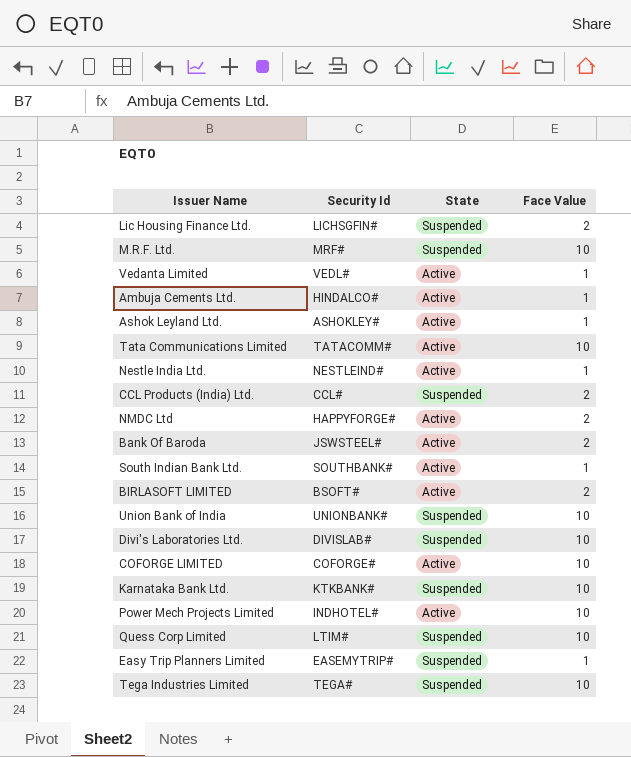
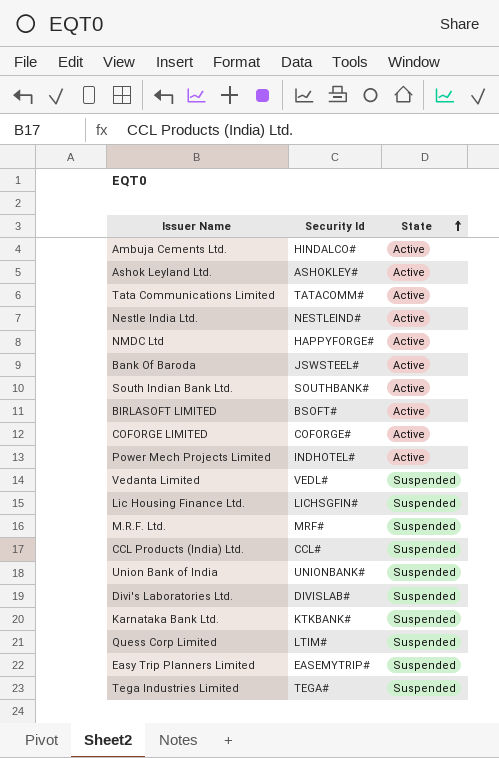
row order: none -> State ascending
column Face Value | position: 4 -> none
Vedanta Limited | State: Active -> Suspended

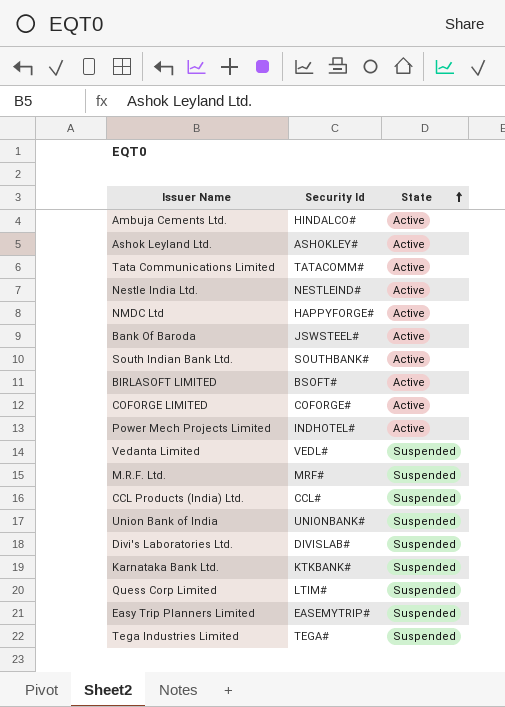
row Lic Housing Finance Ltd.: LICHSGFIN# | Suspended -> none

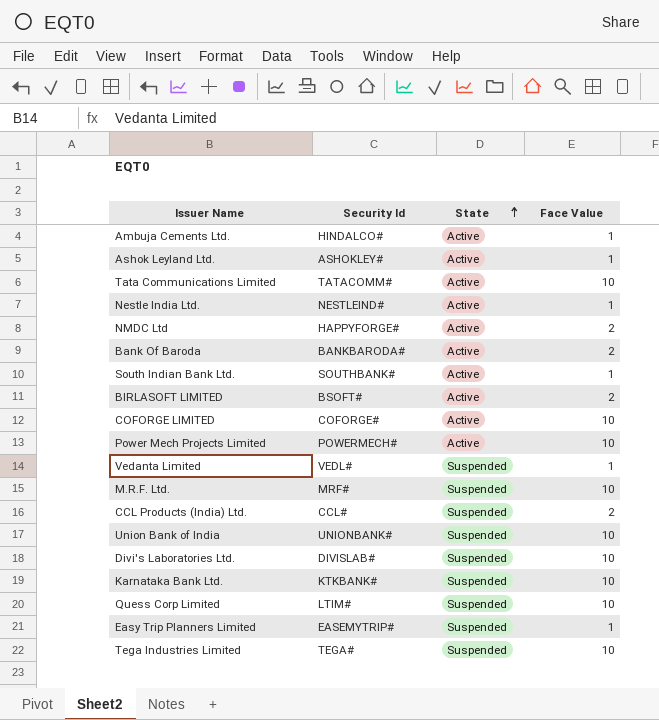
column Face Value | position: none -> 4
Bank Of Baroda | Security Id: JSWSTEEL# -> BANKBARODA#
Power Mech Projects Limited | Security Id: INDHOTEL# -> POWERMECH#

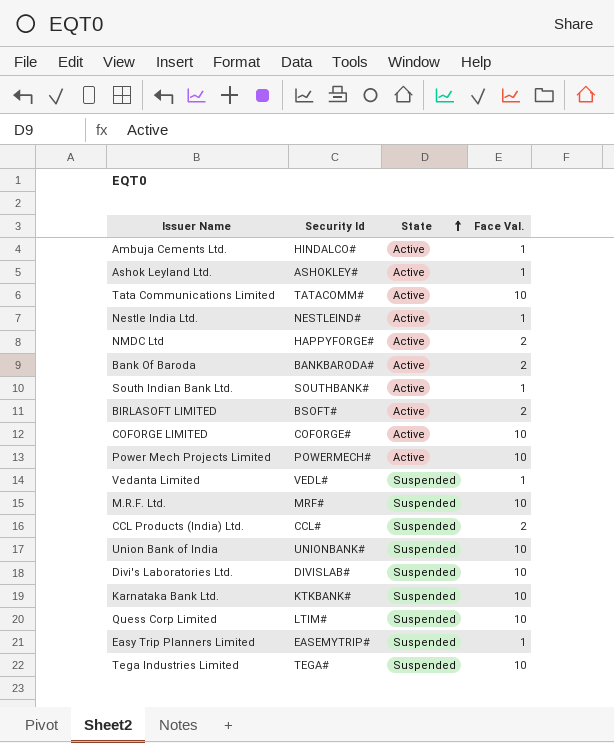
column name: Face Value -> Face Val.

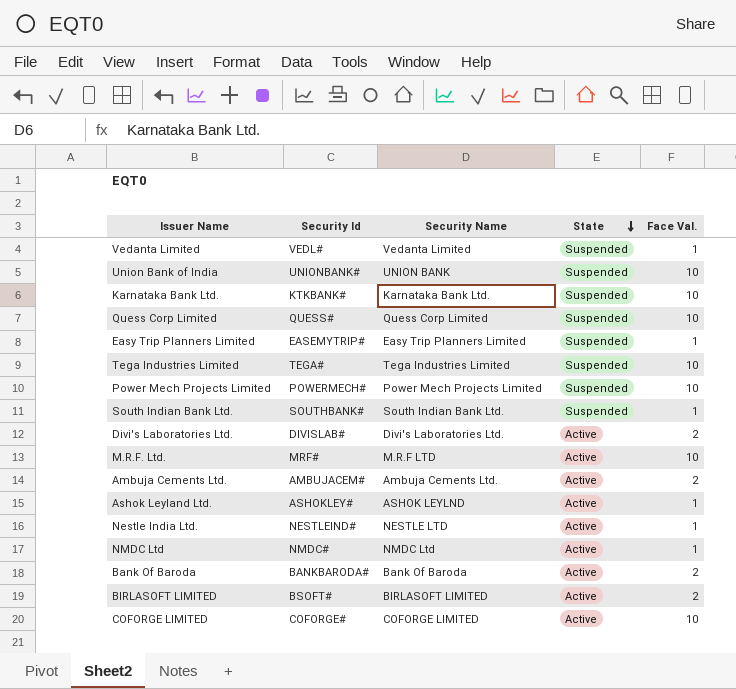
row order: State ascending -> State descending
column Security Name | position: none -> 3
row Tata Communications Limited: TATACOMM# | Active | 10 -> none
row CCL Products (India) Ltd.: CCL# | Suspended | 2 -> none
Quess Corp Limited | Security Id: LTIM# -> QUESS#
Power Mech Projects Limited | State: Active -> Suspended
South Indian Bank Ltd. | State: Active -> Suspended
Divi's Laboratories Ltd. | State: Suspended -> Active
Divi's Laboratories Ltd. | Face Val.: 10 -> 2
M.R.F. Ltd. | State: Suspended -> Active
Ambuja Cements Ltd. | Security Id: HINDALCO# -> AMBUJACEM#
Ambuja Cements Ltd. | Face Val.: 1 -> 2
NMDC Ltd | Security Id: HAPPYFORGE# -> NMDC#
NMDC Ltd | Face Val.: 2 -> 1

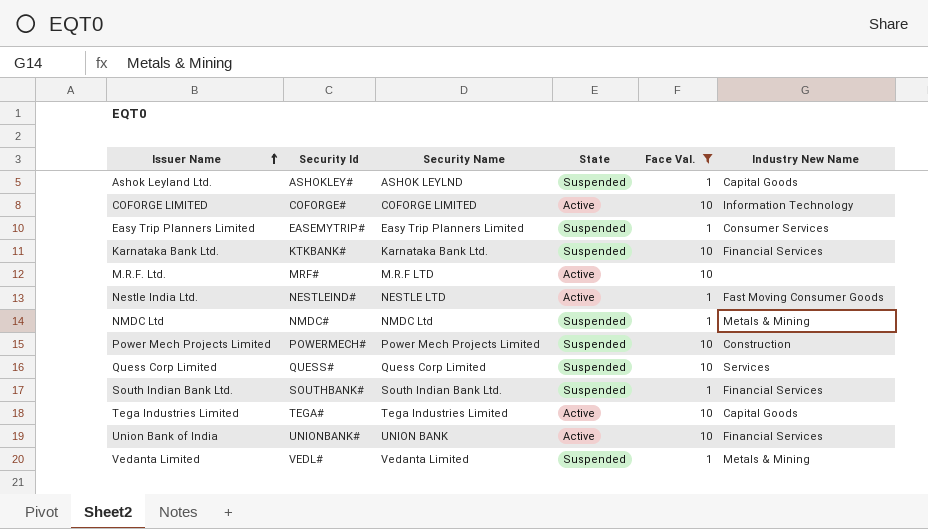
filter: none -> Face Val. != 2
row order: State descending -> Issuer Name ascending
column Industry New Name | position: none -> 6
Ashok Leyland Ltd. | State: Active -> Suspended
NMDC Ltd | State: Active -> Suspended
Tega Industries Limited | State: Suspended -> Active
Union Bank of India | State: Suspended -> Active

